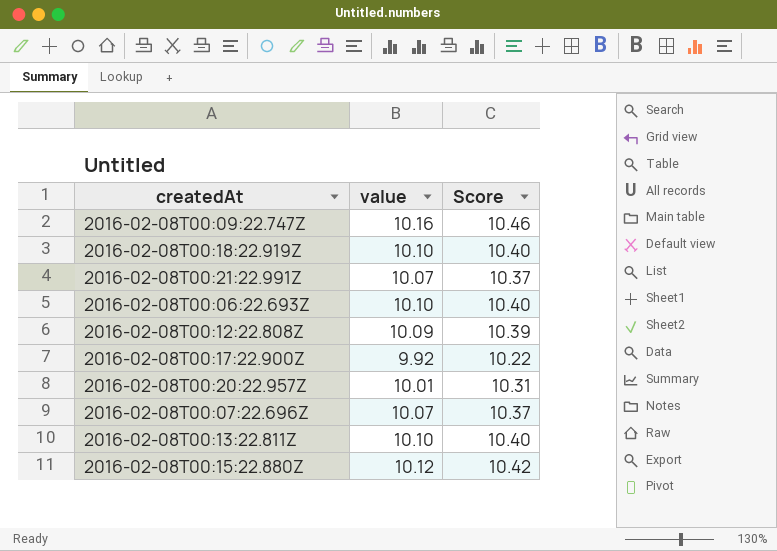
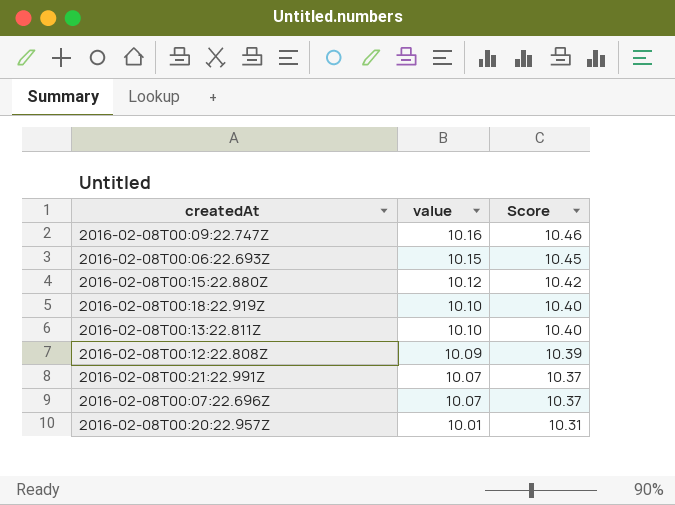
row order: none -> value descending
row 2016-02-08T00:17:22.900Z: 9.92 | 10.22 -> none
2016-02-08T00:06:22.693Z | value: 10.10 -> 10.15
2016-02-08T00:06:22.693Z | Score: 10.40 -> 10.45

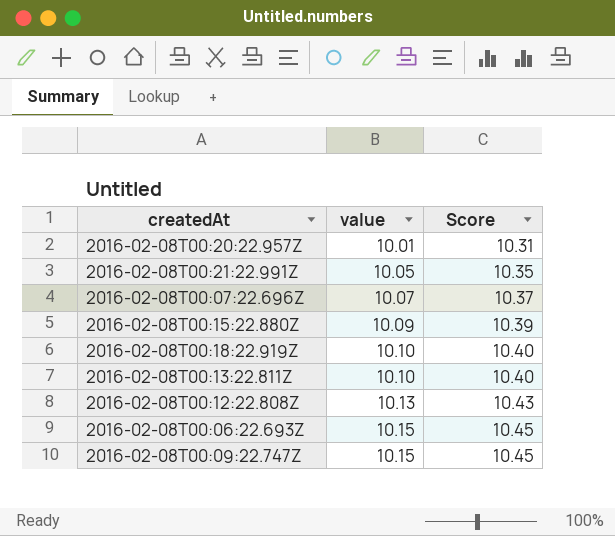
row order: value descending -> value ascending
2016-02-08T00:21:22.991Z | value: 10.07 -> 10.05
2016-02-08T00:21:22.991Z | Score: 10.37 -> 10.35
2016-02-08T00:15:22.880Z | value: 10.12 -> 10.09
2016-02-08T00:15:22.880Z | Score: 10.42 -> 10.39
2016-02-08T00:12:22.808Z | value: 10.09 -> 10.13
2016-02-08T00:12:22.808Z | Score: 10.39 -> 10.43
2016-02-08T00:09:22.747Z | value: 10.16 -> 10.15
2016-02-08T00:09:22.747Z | Score: 10.46 -> 10.45

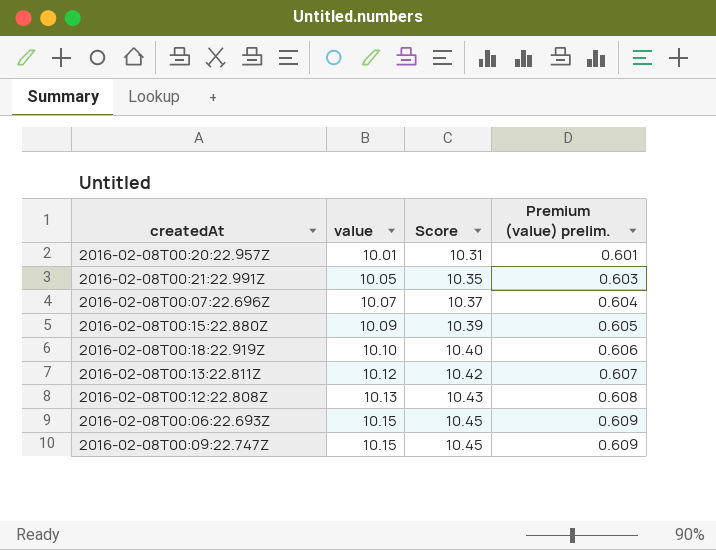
column Premium (value) prelim. | formula: none -> [value] * 0.06
2016-02-08T00:13:22.811Z | value: 10.10 -> 10.12
2016-02-08T00:13:22.811Z | Score: 10.40 -> 10.42

